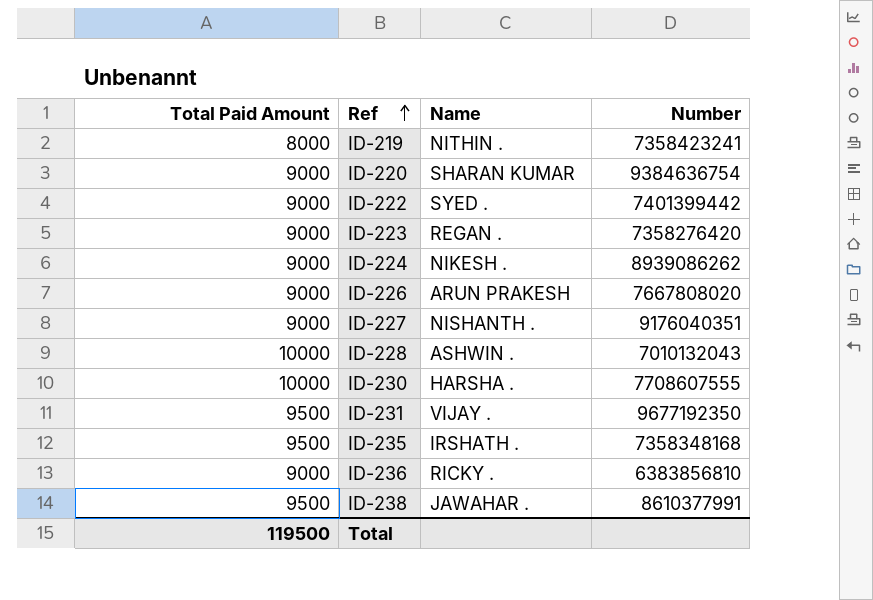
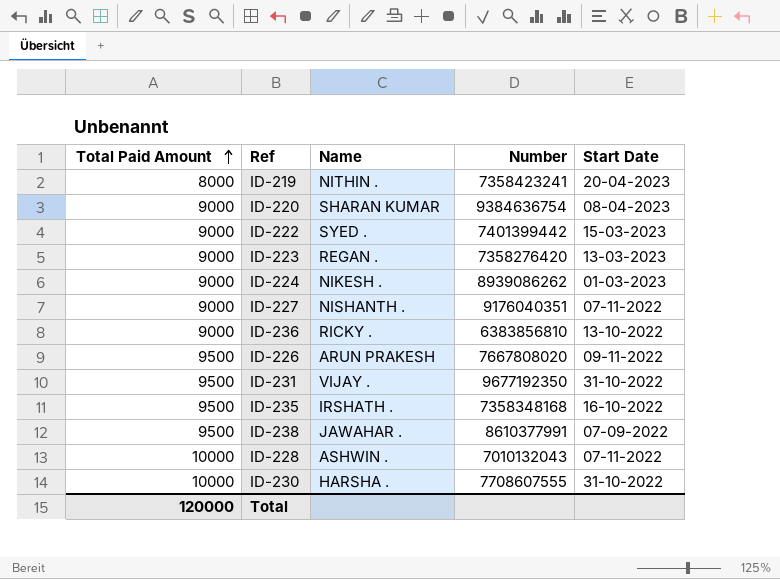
row order: Ref ascending -> Total Paid Amount ascending
column Start Date | position: none -> 5
ID-226 | Total Paid Amount: 9000 -> 9500
Total | Total Paid Amount: 119500 -> 120000

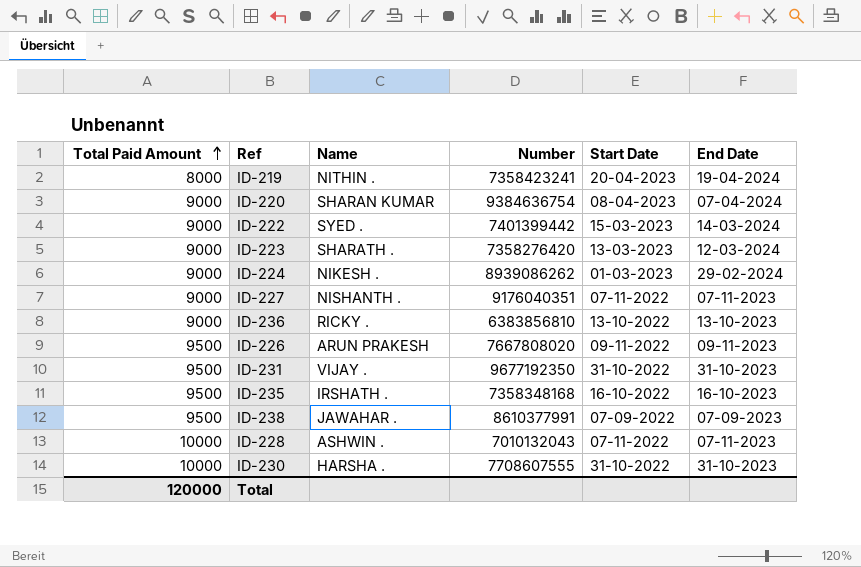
column End Date | position: none -> 6
ID-223 | Name: REGAN . -> SHARATH .

